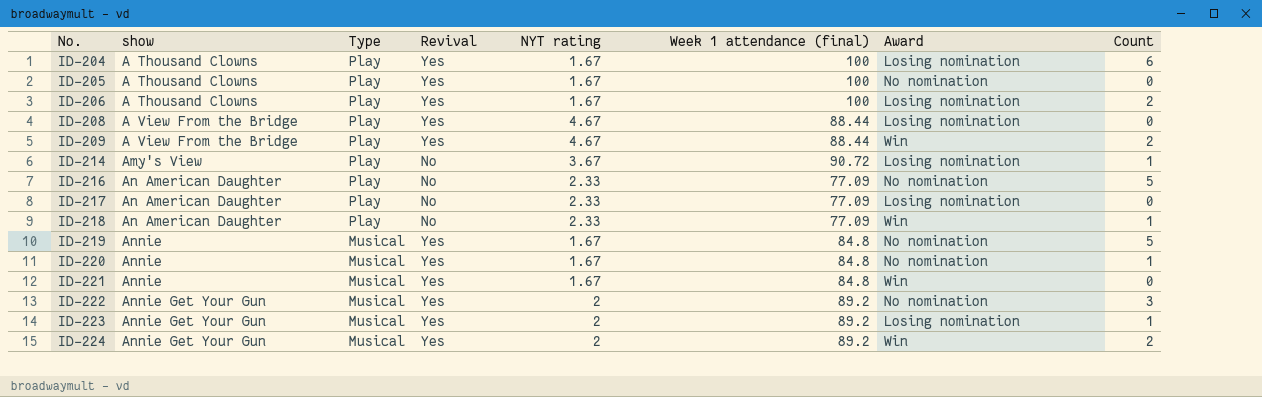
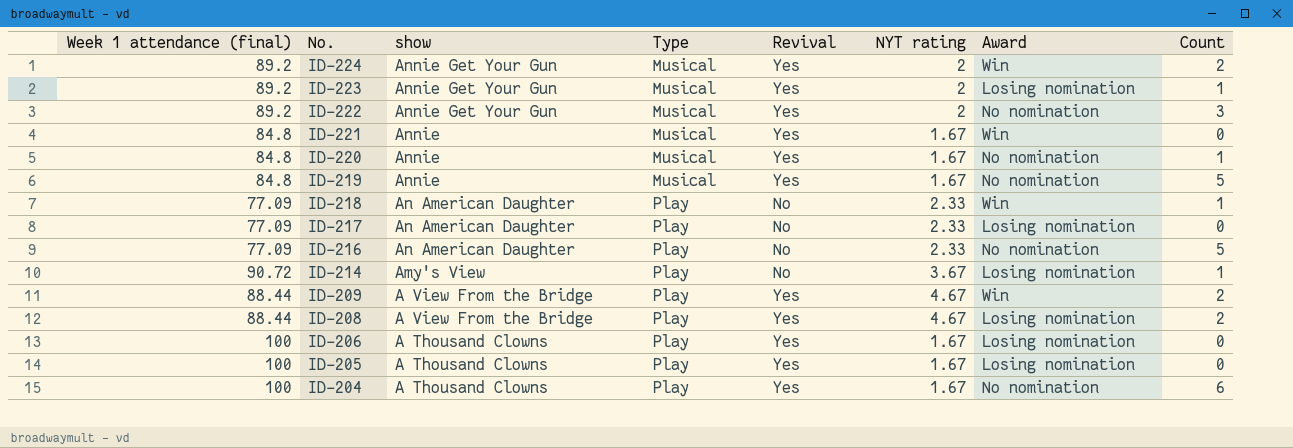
row order: No. ascending -> No. descending
column Week 1 attendance (final) | position: 6 -> 1
ID-208 | Count: 0 -> 2
ID-206 | Count: 2 -> 0
ID-205 | Award: No nomination -> Losing nomination
ID-204 | Award: Losing nomination -> No nomination

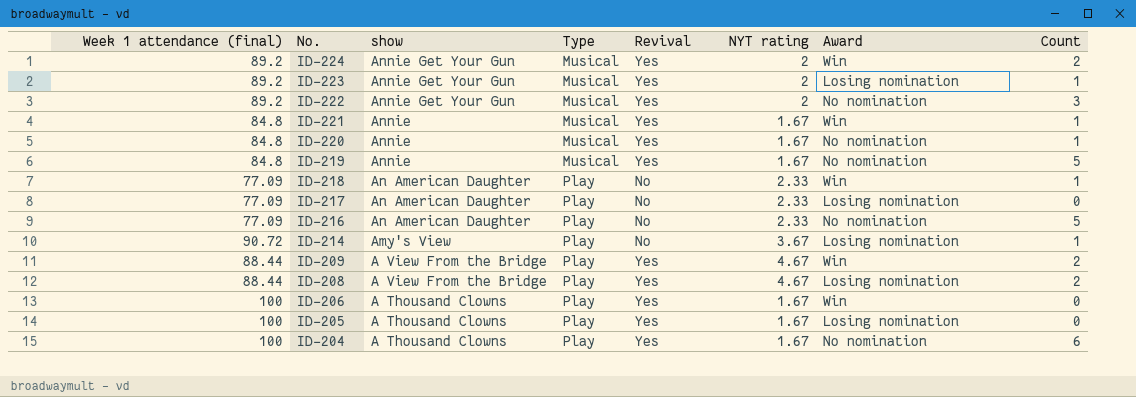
ID-221 | Count: 0 -> 1
ID-206 | Award: Losing nomination -> Win

